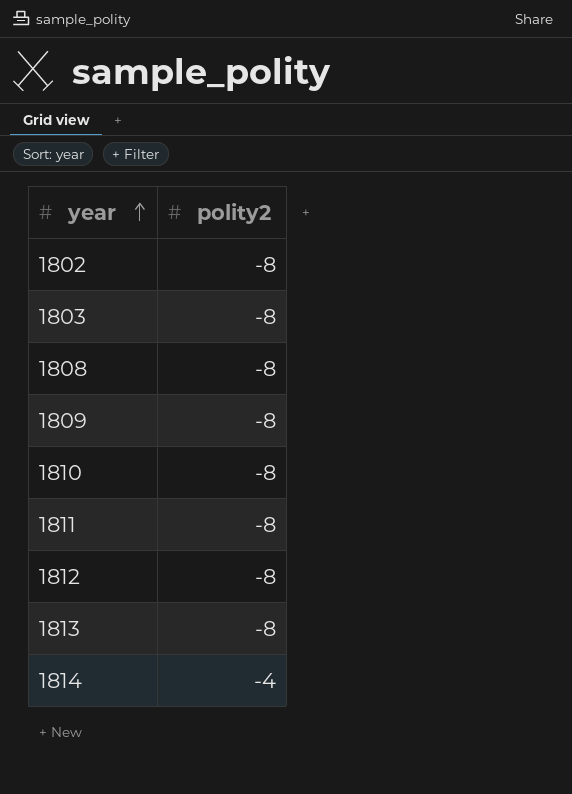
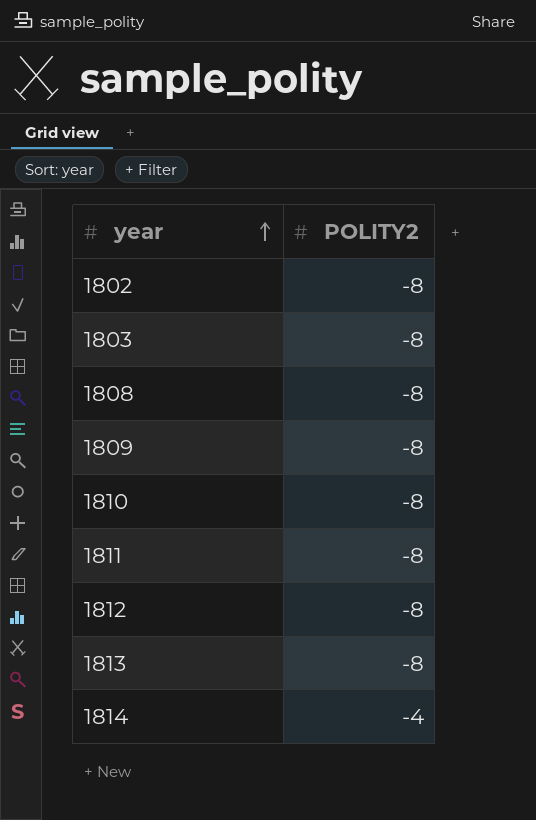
column name: polity2 -> POLITY2

